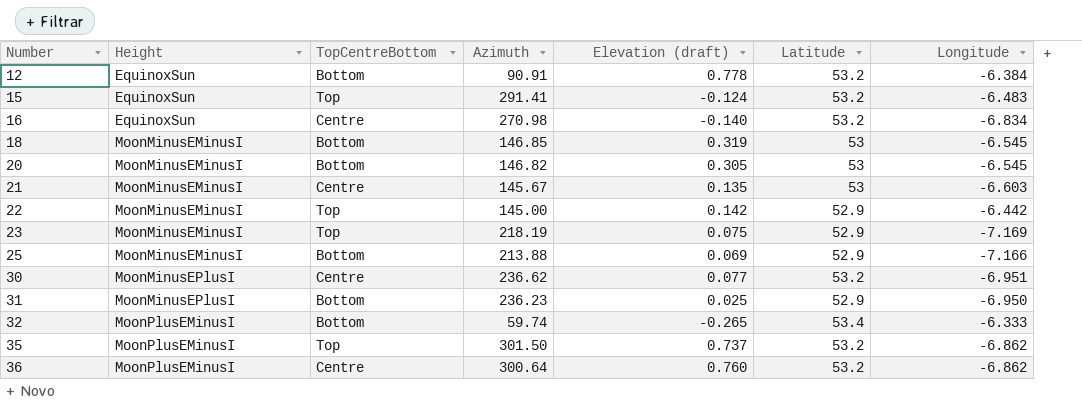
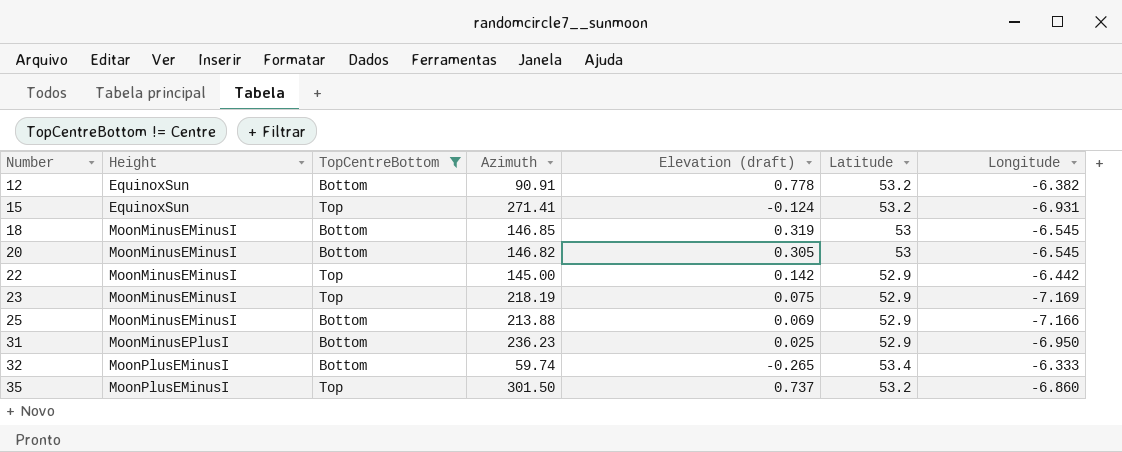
filter: none -> TopCentreBottom != Centre
12 | Longitude: -6.384 -> -6.382
15 | Azimuth: 291.41 -> 271.41
15 | Longitude: -6.483 -> -6.931
35 | Longitude: -6.862 -> -6.860

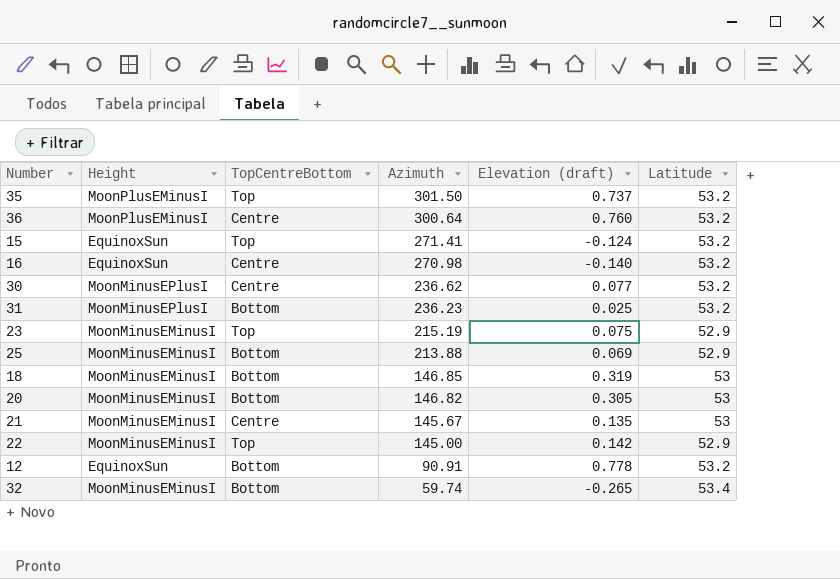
filter: TopCentreBottom != Centre -> none
row order: Number ascending -> Azimuth descending
column Longitude | position: 7 -> none
31 | Latitude: 52.9 -> 53.2
23 | Azimuth: 218.19 -> 215.19
32 | Height: MoonPlusEMinusI -> MoonMinusEMinusI

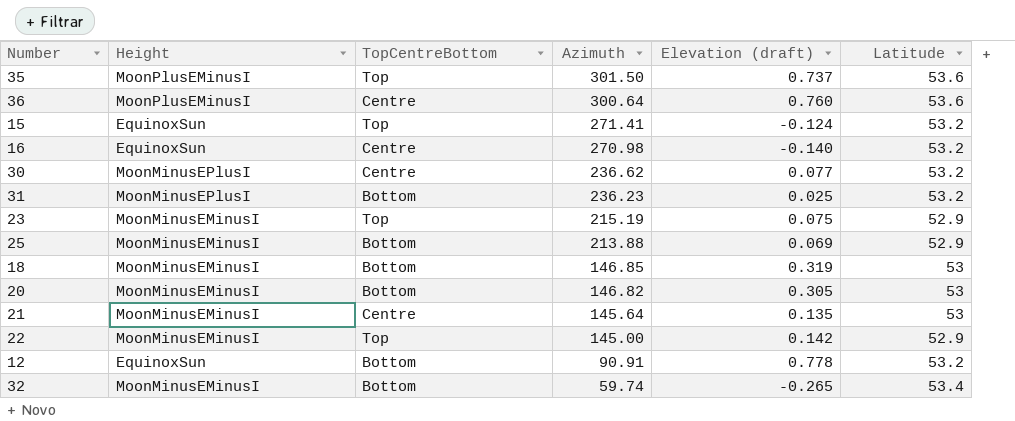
35 | Latitude: 53.2 -> 53.6
36 | Latitude: 53.2 -> 53.6
21 | Azimuth: 145.67 -> 145.64

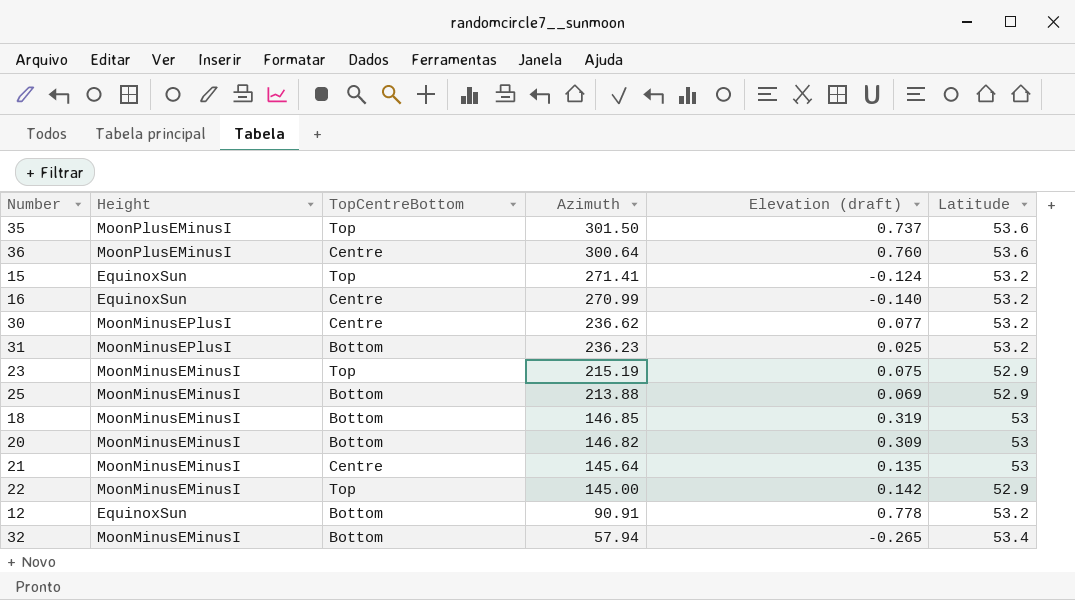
16 | Azimuth: 270.98 -> 270.99
20 | Elevation (draft): 0.305 -> 0.309
32 | Azimuth: 59.74 -> 57.94

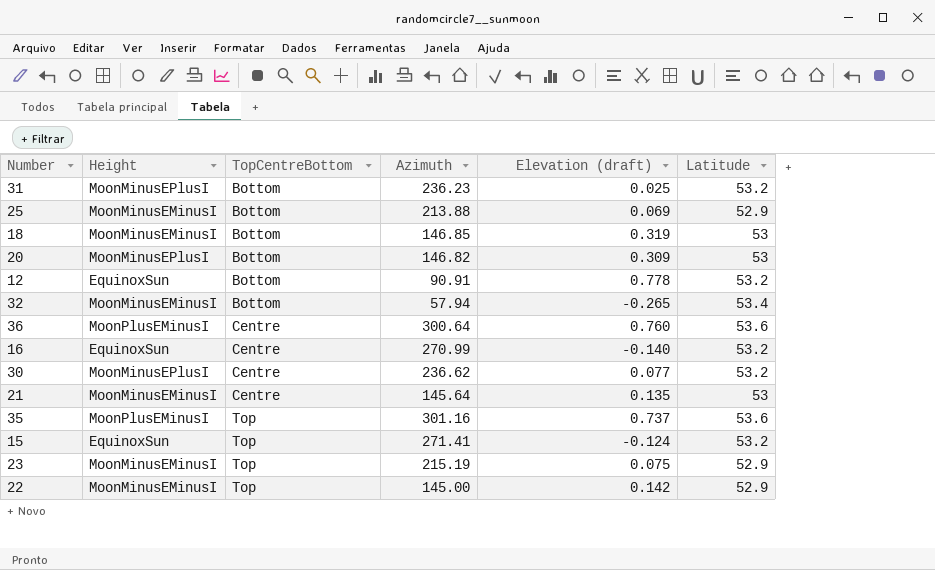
row order: Azimuth descending -> TopCentreBottom ascending
20 | Height: MoonMinusEMinusI -> MoonMinusEPlusI
35 | Azimuth: 301.50 -> 301.16

